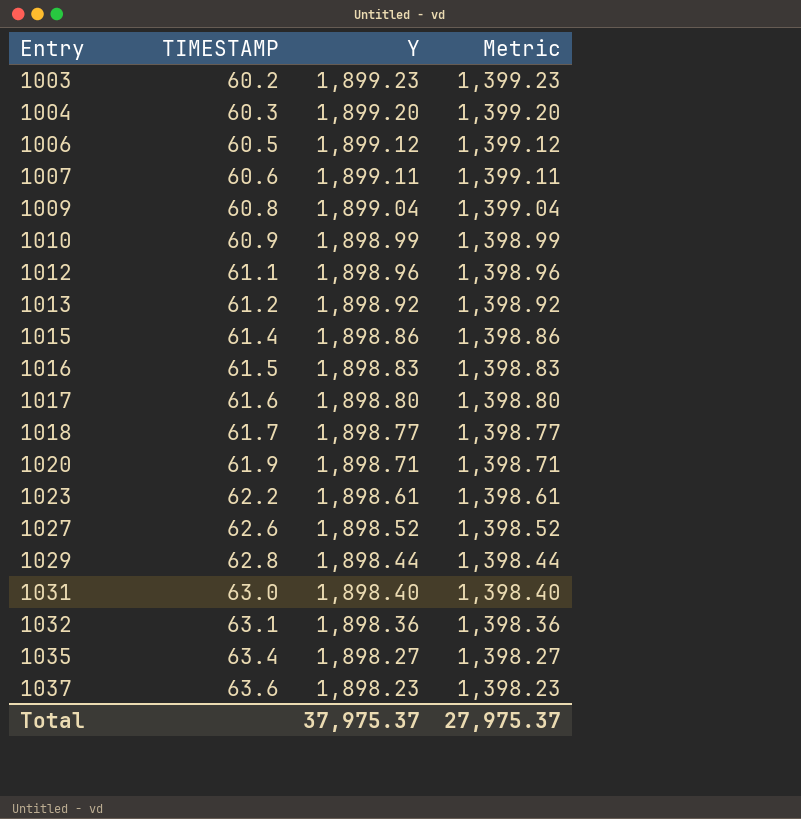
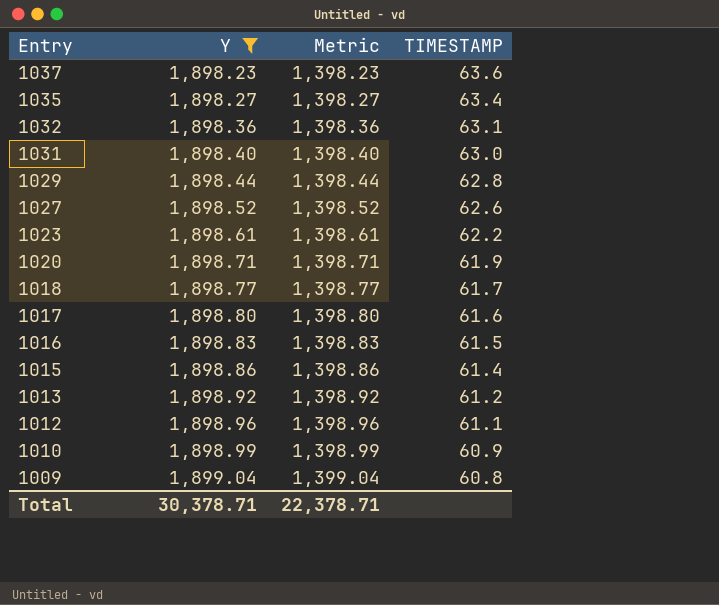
filter: none -> Y <= 1,899.04
row order: Entry ascending -> Entry descending
column TIMESTAMP | position: 2 -> 4
Total | Y: 37,975.37 -> 30,378.71
Total | Metric: 27,975.37 -> 22,378.71

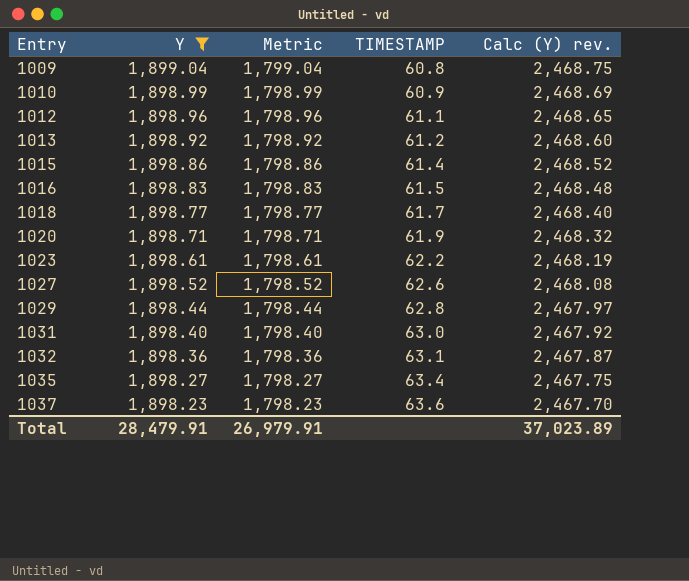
row order: Entry descending -> Entry ascending
column Metric | formula: [Y] - 500 -> [Y] - 100
column Calc (Y) rev. | formula: none -> [Y] * 1.3
row 1017: 1,898.80 | 1,398.80 | 61.6 -> none
Total | Y: 30,378.71 -> 28,479.91
Total | Metric: 22,378.71 -> 26,979.91

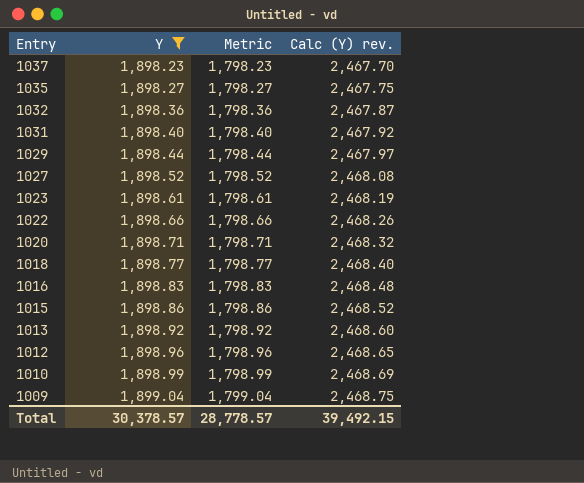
row order: Entry ascending -> Entry descending
column TIMESTAMP | position: 4 -> none
row 1022: none -> 1,898.66 | 1,798.66 | 2,468.26
Total | Y: 28,479.91 -> 30,378.57
Total | Metric: 26,979.91 -> 28,778.57
Total | Calc (Y) rev.: 37,023.89 -> 39,492.15

